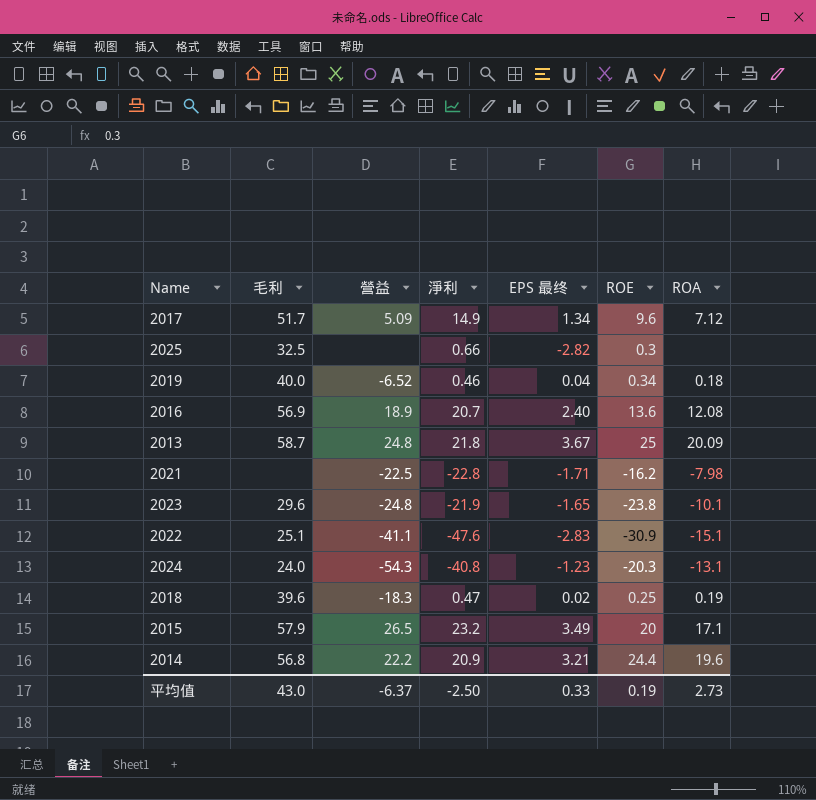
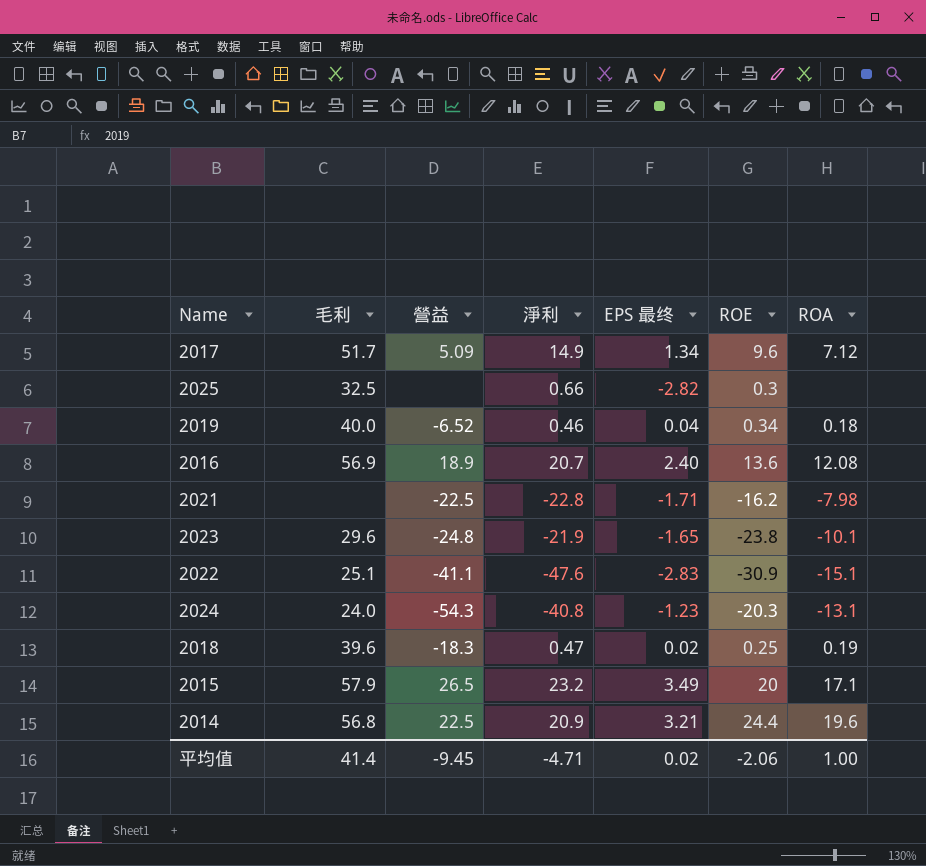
row 2013: 58.7 | 24.8 | 21.8 | 3.67 | 25 | 20.09 -> none
2014 | 營益: 22.2 -> 22.5
平均值 | 毛利: 43.0 -> 41.4
平均值 | 營益: -6.37 -> -9.45
平均值 | 淨利: -2.50 -> -4.71
平均值 | EPS 最终: 0.33 -> 0.02
平均值 | ROE: 0.19 -> -2.06
平均值 | ROA: 2.73 -> 1.00

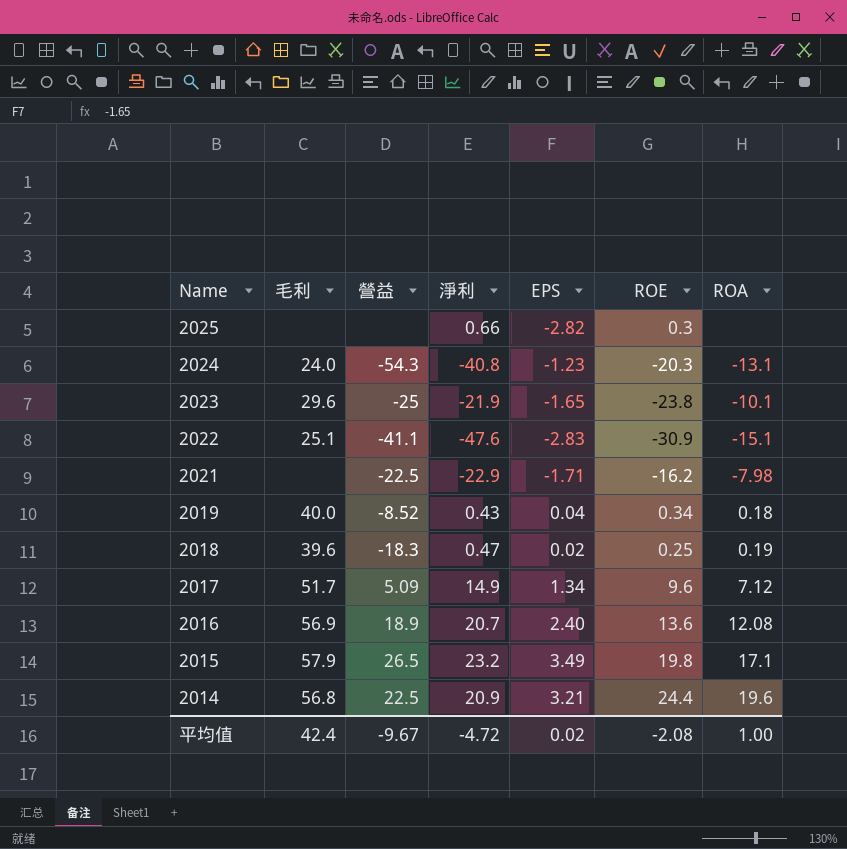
row order: none -> Name descending
column name: EPS 最终 -> EPS
2025 | 毛利: 32.5 -> none
2023 | 營益: -24.8 -> -25
2021 | 淨利: -22.8 -> -22.9
2019 | 營益: -6.52 -> -8.52
2019 | 淨利: 0.46 -> 0.43
2015 | ROE: 20 -> 19.8
平均值 | 毛利: 41.4 -> 42.4
平均值 | 營益: -9.45 -> -9.67
平均值 | 淨利: -4.71 -> -4.72
平均值 | ROE: -2.06 -> -2.08

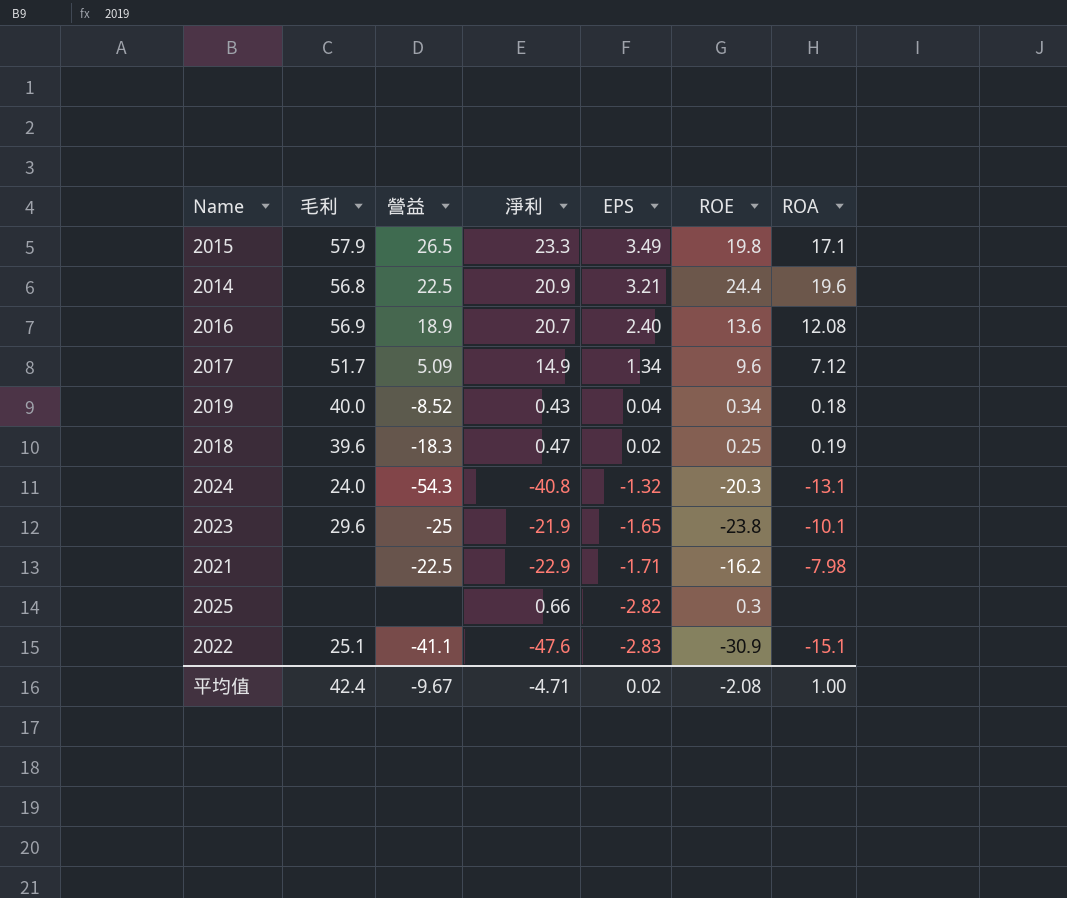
row order: Name descending -> EPS descending
2015 | 淨利: 23.2 -> 23.3
2024 | EPS: -1.23 -> -1.32
平均值 | 淨利: -4.72 -> -4.71

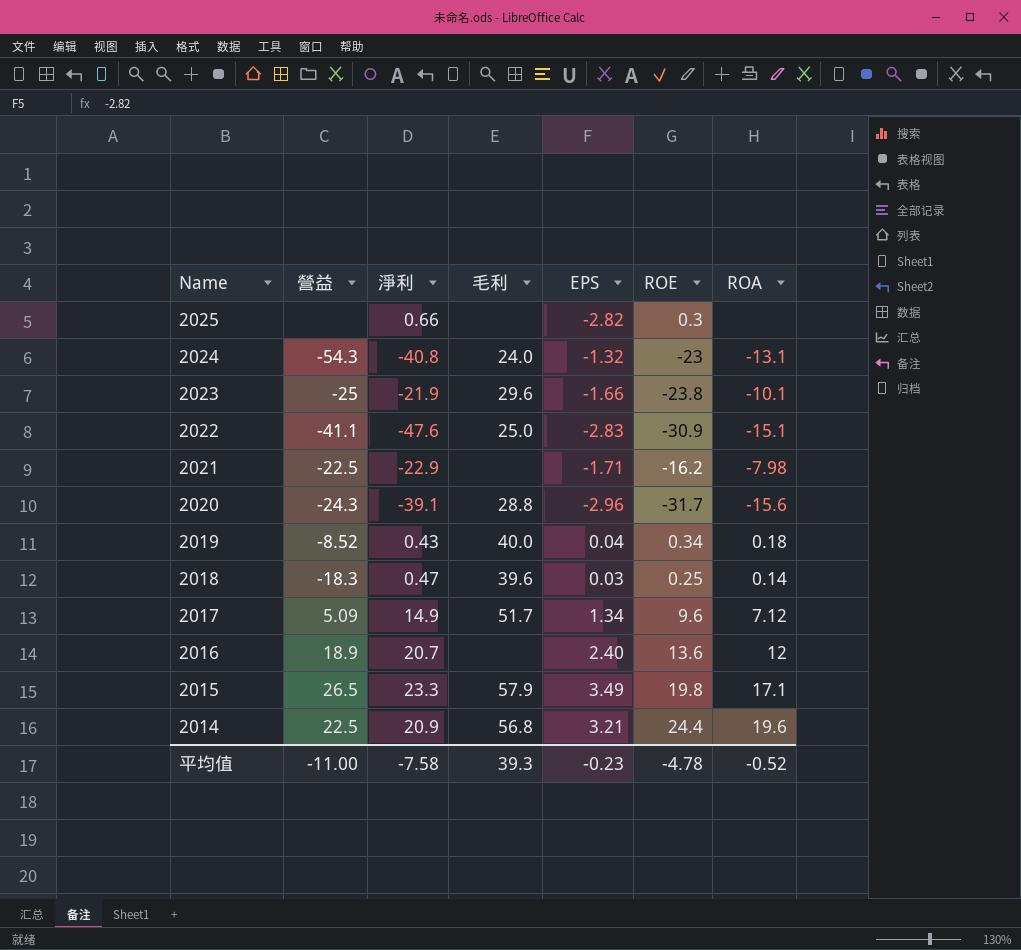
row order: EPS descending -> Name descending
column 毛利 | position: 2 -> 4
2024 | ROE: -20.3 -> -23
2023 | EPS: -1.65 -> -1.66
2022 | 毛利: 25.1 -> 25.0
row 2020: none -> -24.3 | -39.1 | 28.8 | -2.96 | -31.7 | -15.6
2018 | EPS: 0.02 -> 0.03
2018 | ROA: 0.19 -> 0.14
2016 | 毛利: 56.9 -> none
2016 | ROA: 12.08 -> 12
平均值 | 營益: -9.67 -> -11.00
平均值 | 淨利: -4.71 -> -7.58
平均值 | 毛利: 42.4 -> 39.3
平均值 | EPS: 0.02 -> -0.23
平均值 | ROE: -2.08 -> -4.78
平均值 | ROA: 1.00 -> -0.52

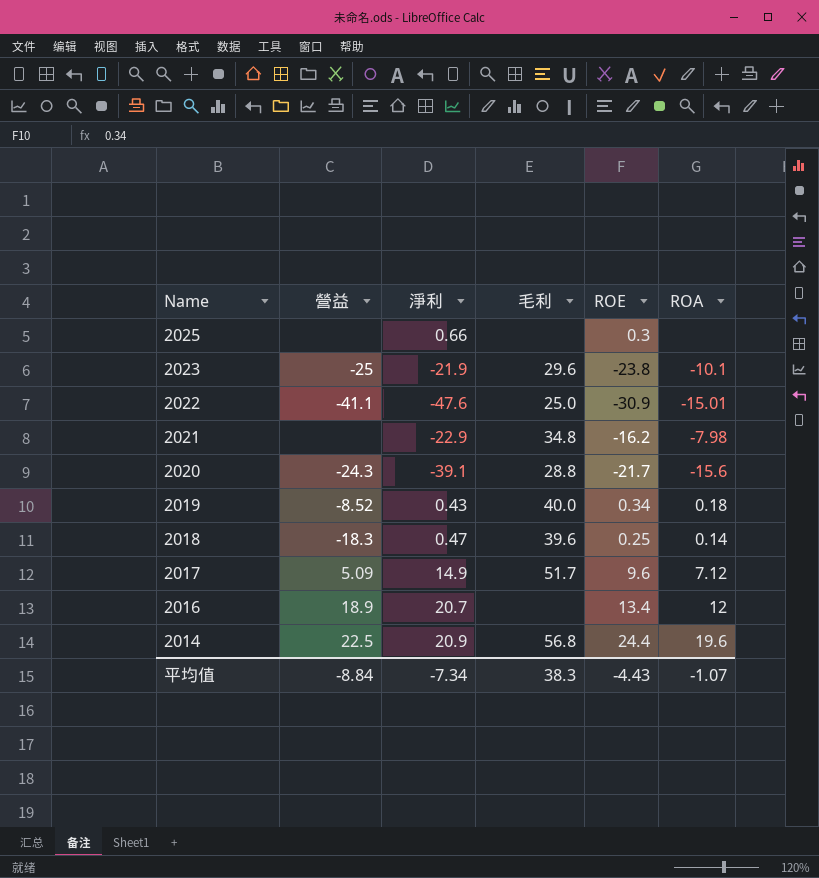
column EPS | position: 5 -> none
row 2024: -54.3 | -40.8 | 24.0 | -1.32 | -23 | -13.1 -> none
row 2015: 26.5 | 23.3 | 57.9 | 3.49 | 19.8 | 17.1 -> none
2022 | ROA: -15.1 -> -15.01
2021 | 營益: -22.5 -> none
2021 | 毛利: none -> 34.8
2020 | ROE: -31.7 -> -21.7
2016 | ROE: 13.6 -> 13.4
平均值 | 營益: -11.00 -> -8.84
平均值 | 淨利: -7.58 -> -7.34
平均值 | 毛利: 39.3 -> 38.3
平均值 | ROE: -4.78 -> -4.43
平均值 | ROA: -0.52 -> -1.07

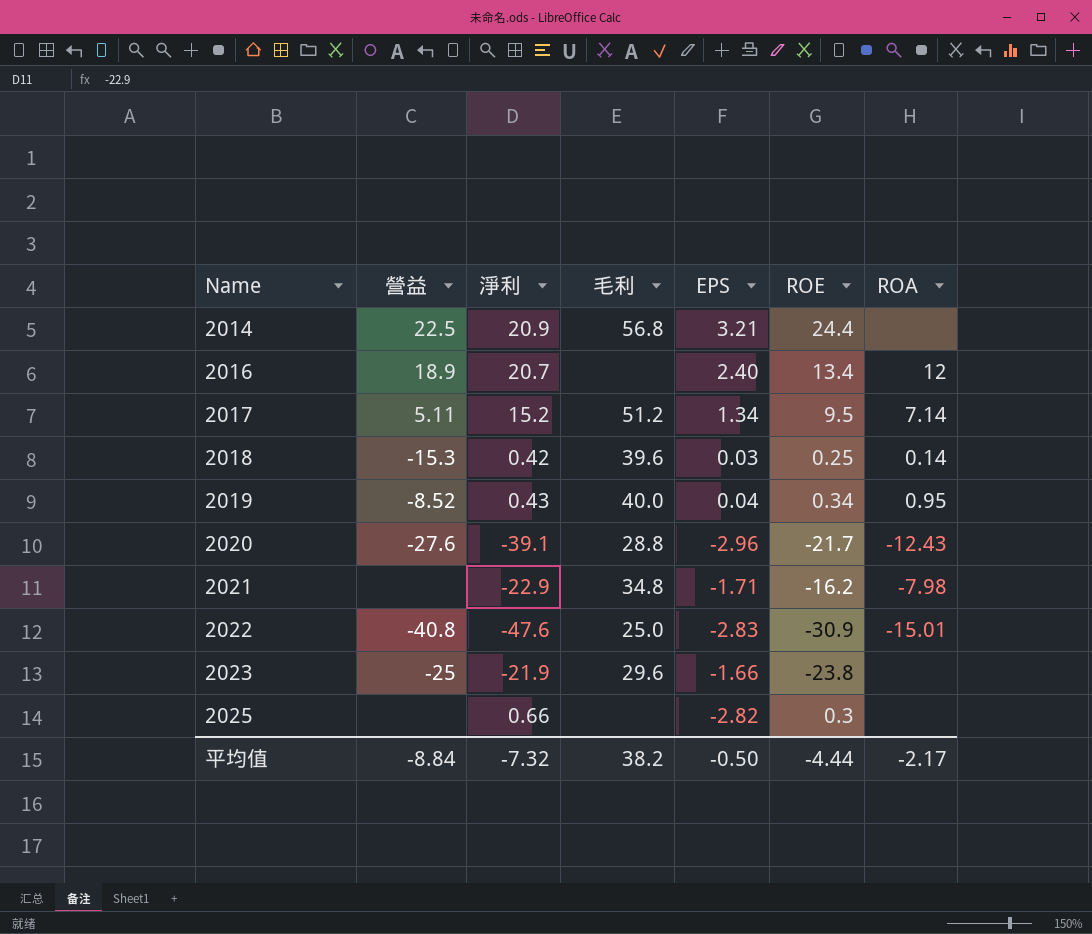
row order: Name descending -> Name ascending
column EPS | position: none -> 5
2014 | ROA: 19.6 -> none
2017 | 營益: 5.09 -> 5.11
2017 | 淨利: 14.9 -> 15.2
2017 | 毛利: 51.7 -> 51.2
2017 | ROE: 9.6 -> 9.5
2017 | ROA: 7.12 -> 7.14
2018 | 營益: -18.3 -> -15.3
2018 | 淨利: 0.47 -> 0.42
2019 | ROA: 0.18 -> 0.95
2020 | 營益: -24.3 -> -27.6
2020 | ROA: -15.6 -> -12.43
2022 | 營益: -41.1 -> -40.8
2023 | ROA: -10.1 -> none
平均值 | 淨利: -7.34 -> -7.32
平均值 | 毛利: 38.3 -> 38.2
平均值 | ROE: -4.43 -> -4.44
平均值 | ROA: -1.07 -> -2.17

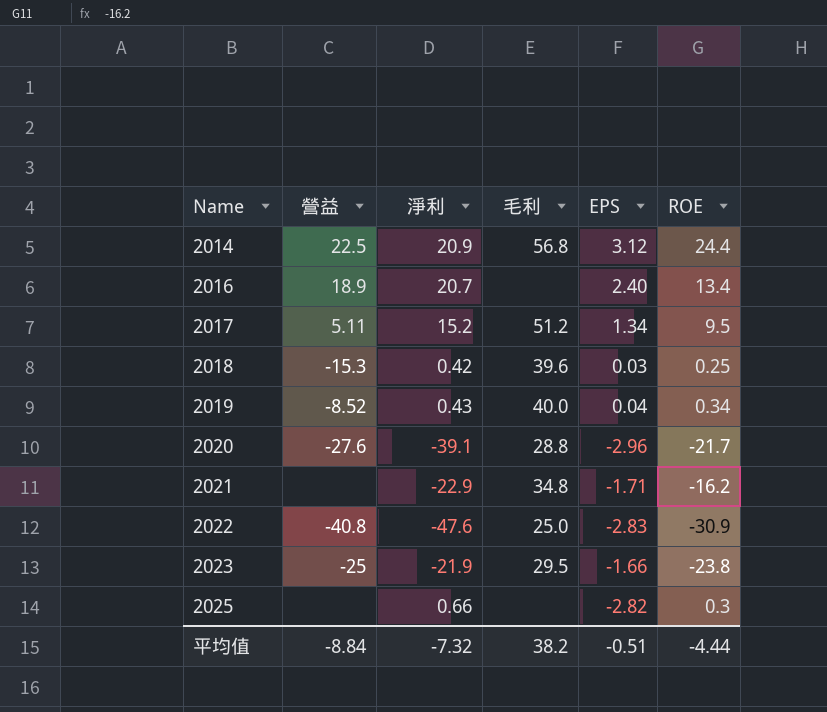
column ROA | position: 7 -> none
2014 | EPS: 3.21 -> 3.12
2023 | 毛利: 29.6 -> 29.5
平均值 | EPS: -0.50 -> -0.51

